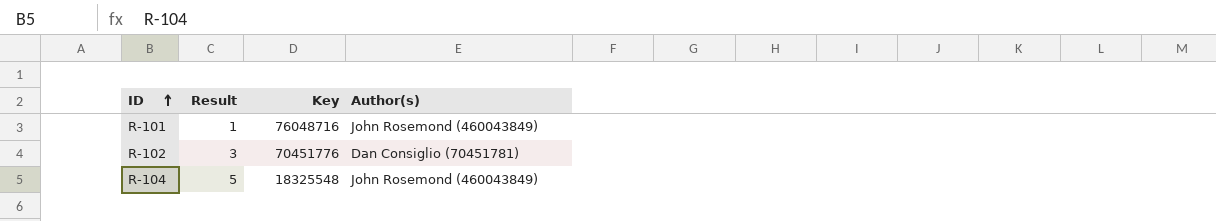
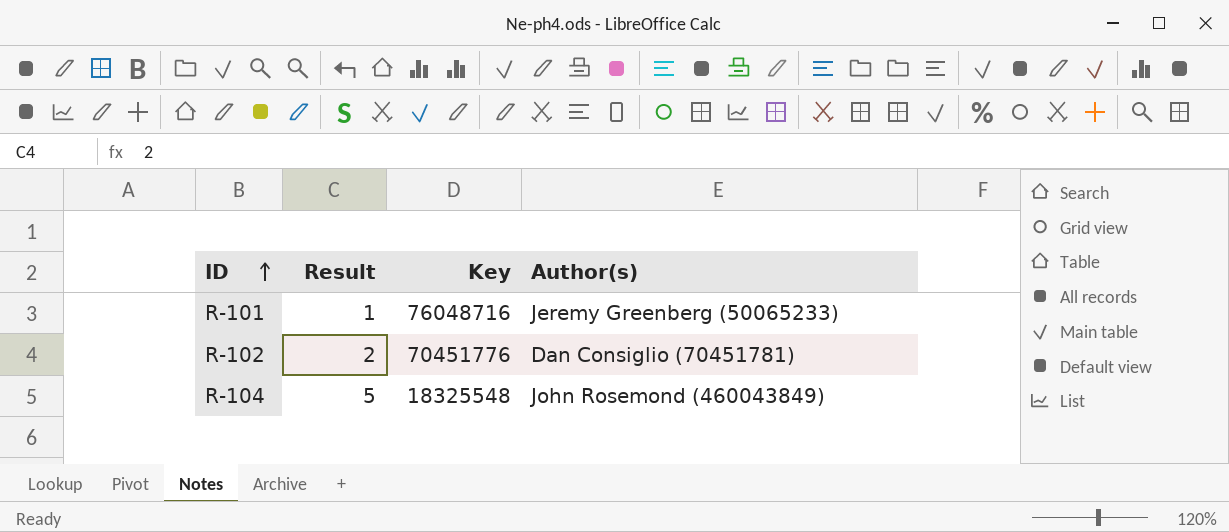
R-101 | Author(s): John Rosemond (460043849) -> Jeremy Greenberg (50065233)
R-102 | Result: 3 -> 2

